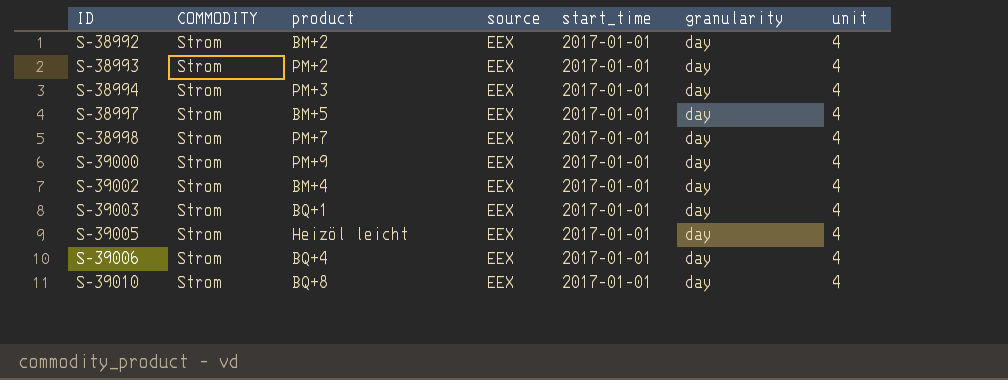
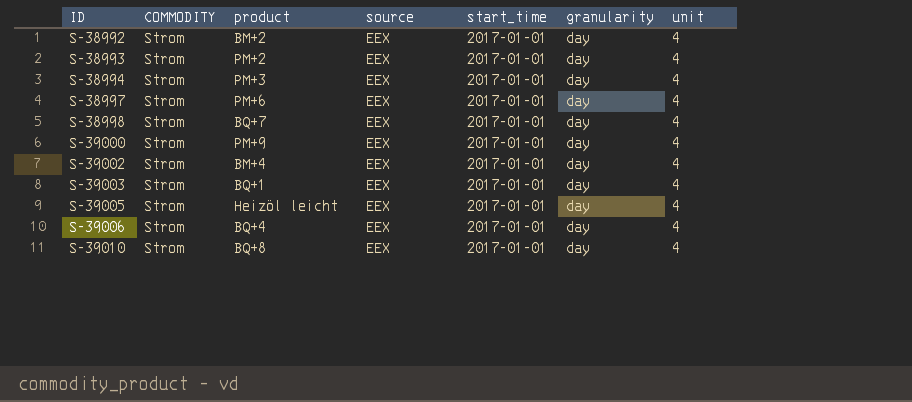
S-38997 | product: BM+5 -> PM+6
S-38998 | product: PM+7 -> BQ+7

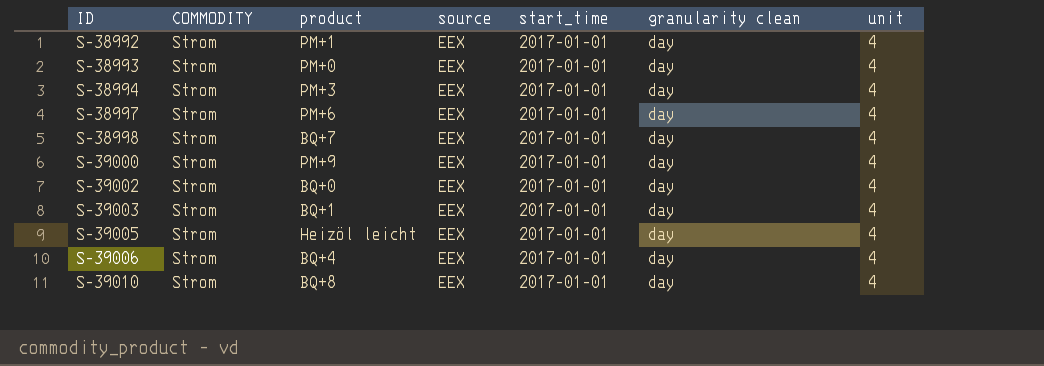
column name: granularity -> granularity clean
S-38992 | product: BM+2 -> PM+1
S-38993 | product: PM+2 -> PM+0
S-39002 | product: BM+4 -> BQ+0

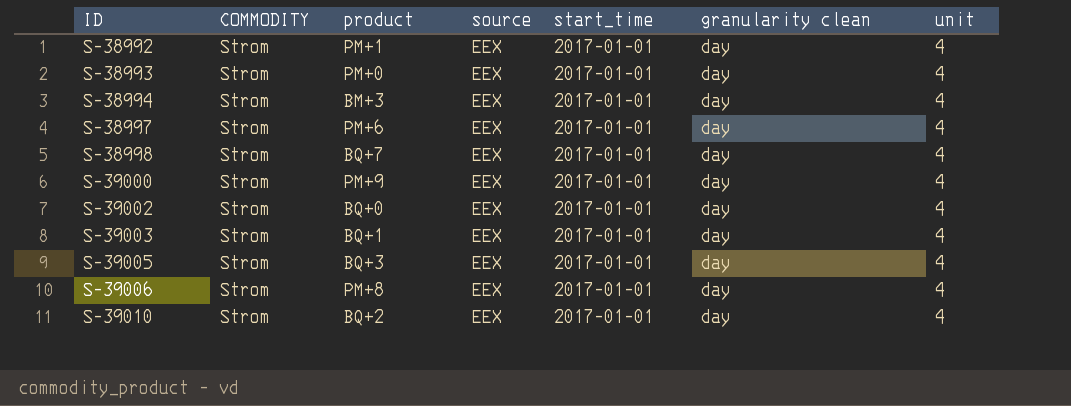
S-38994 | product: PM+3 -> BM+3
S-39005 | product: Heizöl leicht -> BQ+3
S-39006 | product: BQ+4 -> PM+8
S-39010 | product: BQ+8 -> BQ+2

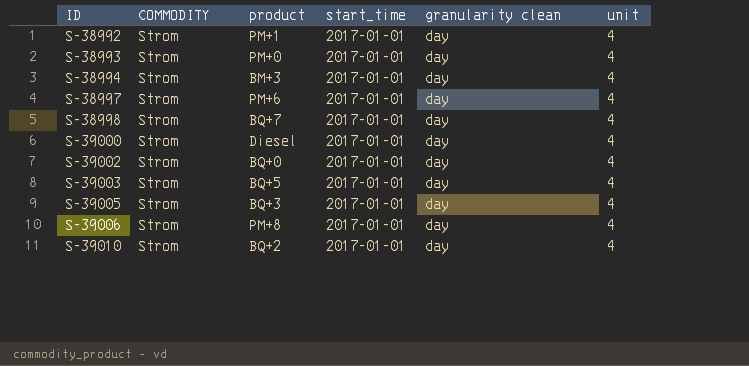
column source | position: 4 -> none
S-39000 | product: PM+9 -> Diesel
S-39003 | product: BQ+1 -> BQ+5

